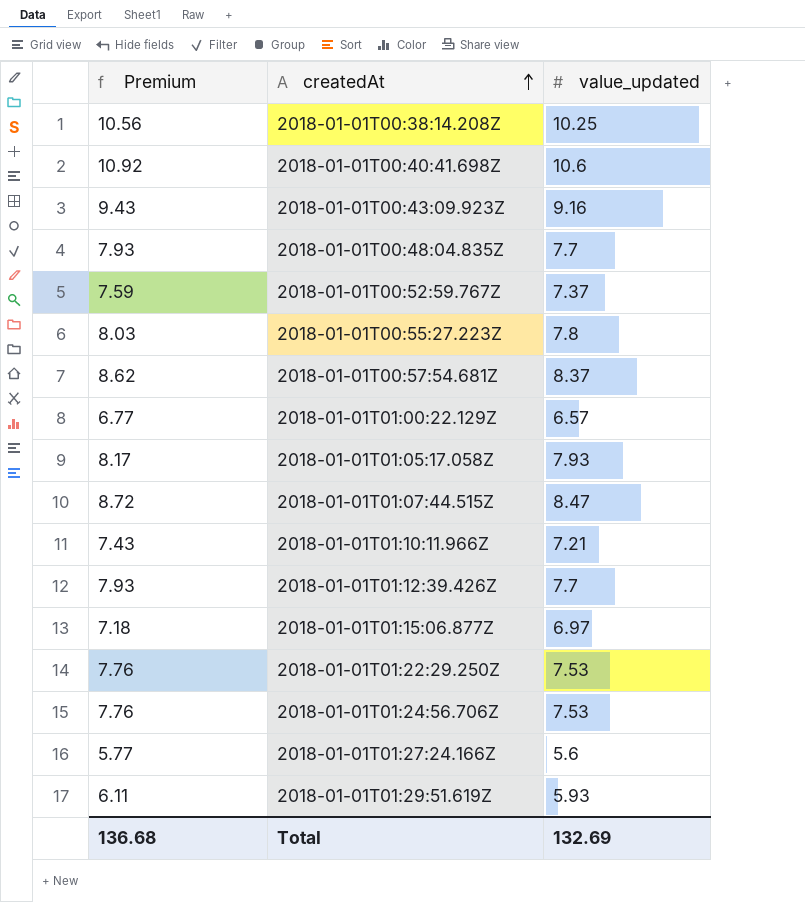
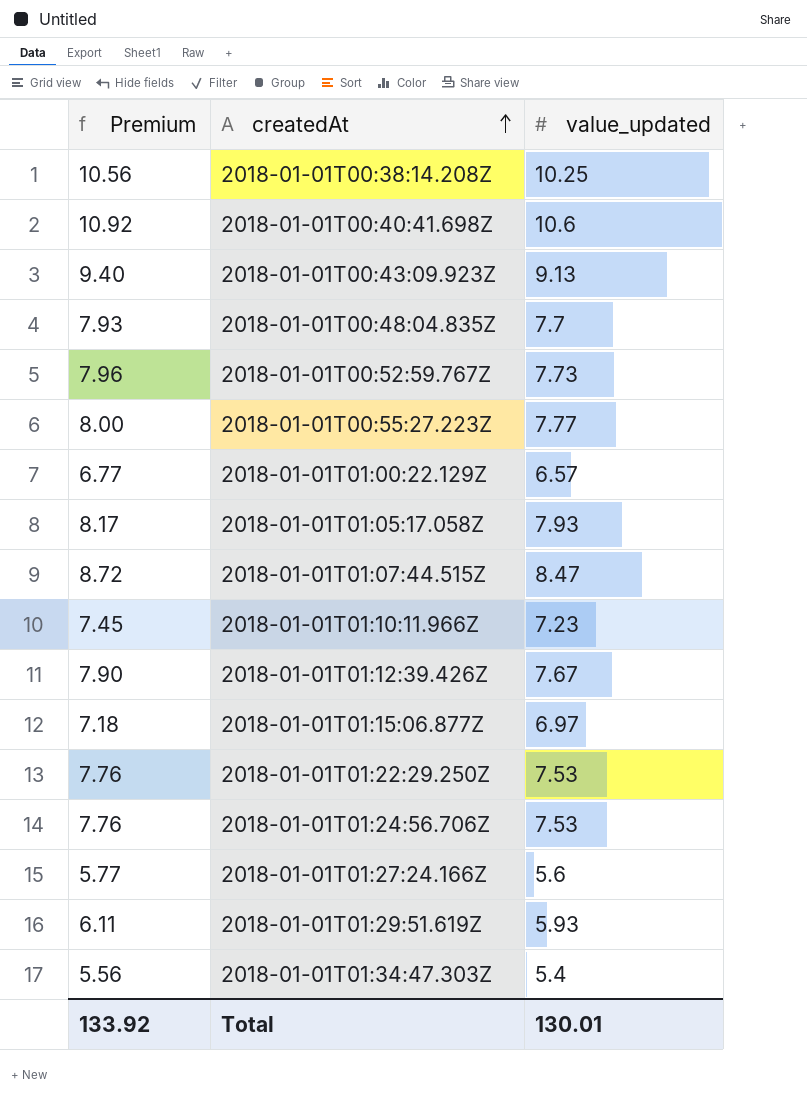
row 2018-01-01T00:57:54.681Z: 8.62 | 8.37 -> none
2018-01-01T00:43:09.923Z | Premium: 9.43 -> 9.40
2018-01-01T00:43:09.923Z | value_updated: 9.16 -> 9.13
2018-01-01T00:52:59.767Z | Premium: 7.59 -> 7.96
2018-01-01T00:52:59.767Z | value_updated: 7.37 -> 7.73
2018-01-01T00:55:27.223Z | Premium: 8.03 -> 8.00
2018-01-01T00:55:27.223Z | value_updated: 7.8 -> 7.77
2018-01-01T01:10:11.966Z | Premium: 7.43 -> 7.45
2018-01-01T01:10:11.966Z | value_updated: 7.21 -> 7.23
2018-01-01T01:12:39.426Z | Premium: 7.93 -> 7.90
2018-01-01T01:12:39.426Z | value_updated: 7.7 -> 7.67
row 2018-01-01T01:34:47.303Z: none -> 5.56 | 5.4
Total | Premium: 136.68 -> 133.92
Total | value_updated: 132.69 -> 130.01

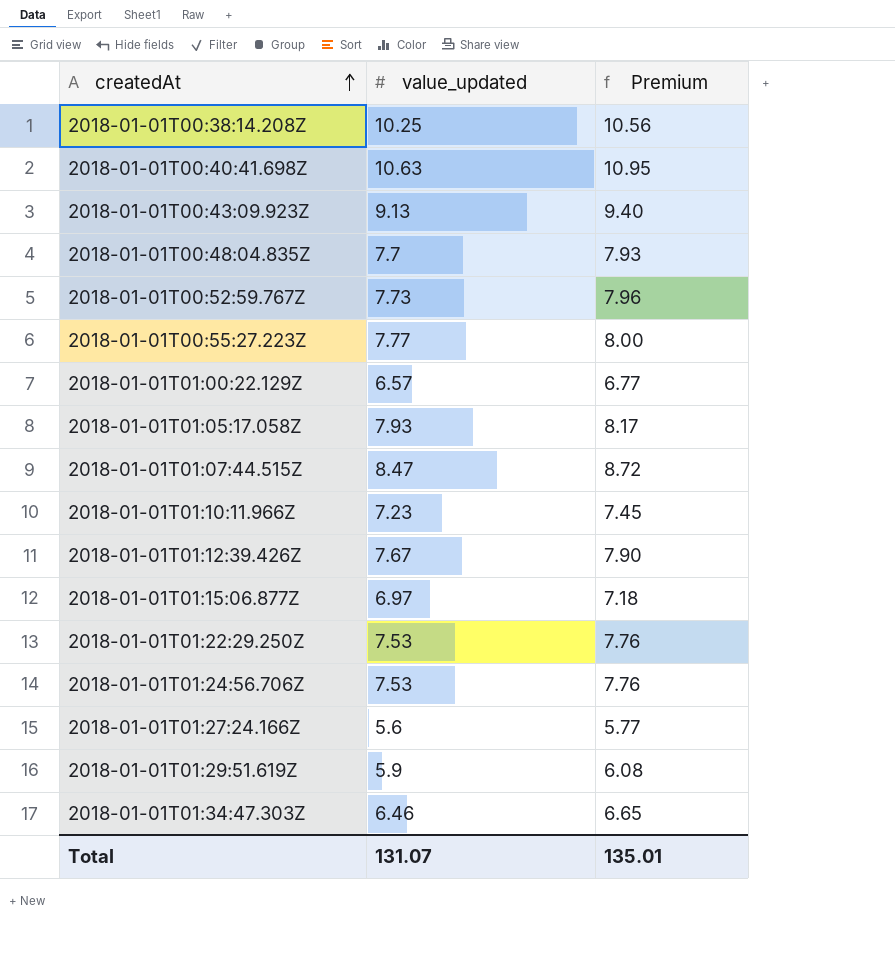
column Premium | position: 1 -> 3
2018-01-01T00:40:41.698Z | value_updated: 10.6 -> 10.63
2018-01-01T00:40:41.698Z | Premium: 10.92 -> 10.95
2018-01-01T01:29:51.619Z | value_updated: 5.93 -> 5.9
2018-01-01T01:29:51.619Z | Premium: 6.11 -> 6.08
2018-01-01T01:34:47.303Z | value_updated: 5.4 -> 6.46
2018-01-01T01:34:47.303Z | Premium: 5.56 -> 6.65
Total | value_updated: 130.01 -> 131.07
Total | Premium: 133.92 -> 135.01

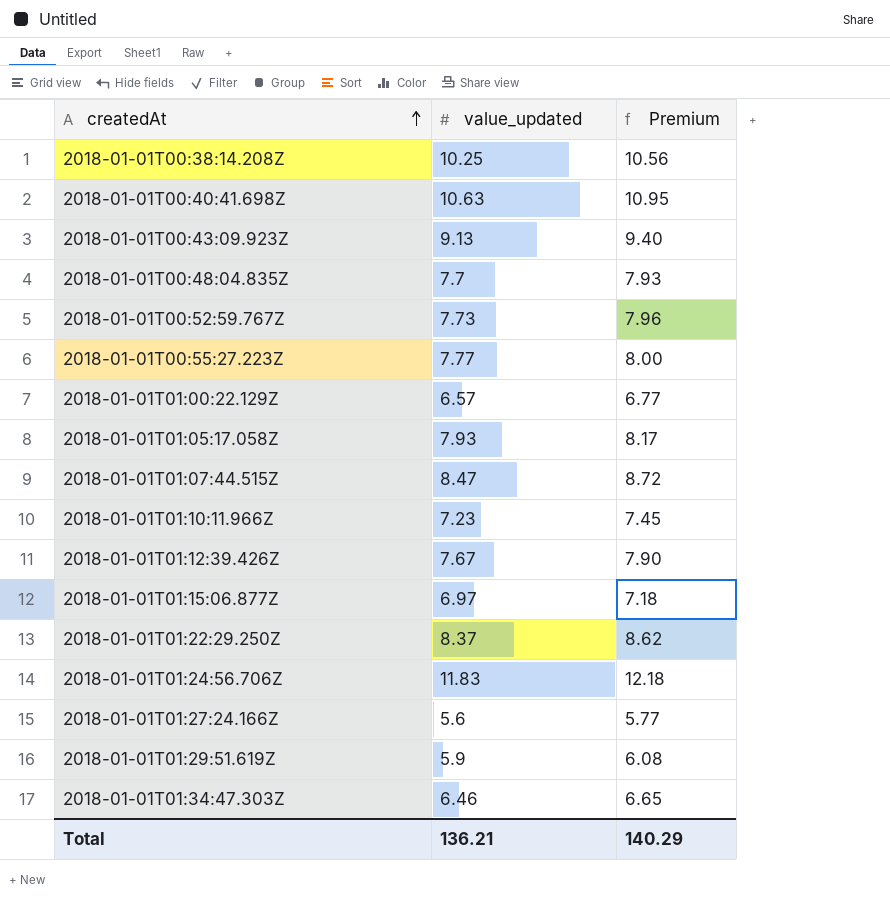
2018-01-01T01:22:29.250Z | value_updated: 7.53 -> 8.37
2018-01-01T01:22:29.250Z | Premium: 7.76 -> 8.62
2018-01-01T01:24:56.706Z | value_updated: 7.53 -> 11.83
2018-01-01T01:24:56.706Z | Premium: 7.76 -> 12.18
Total | value_updated: 131.07 -> 136.21
Total | Premium: 135.01 -> 140.29

